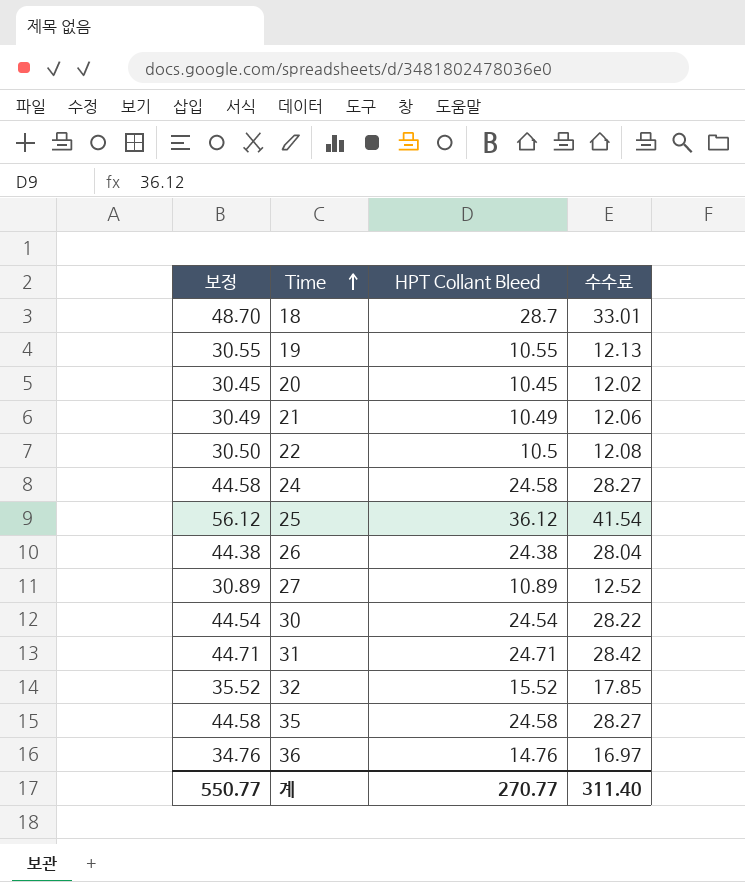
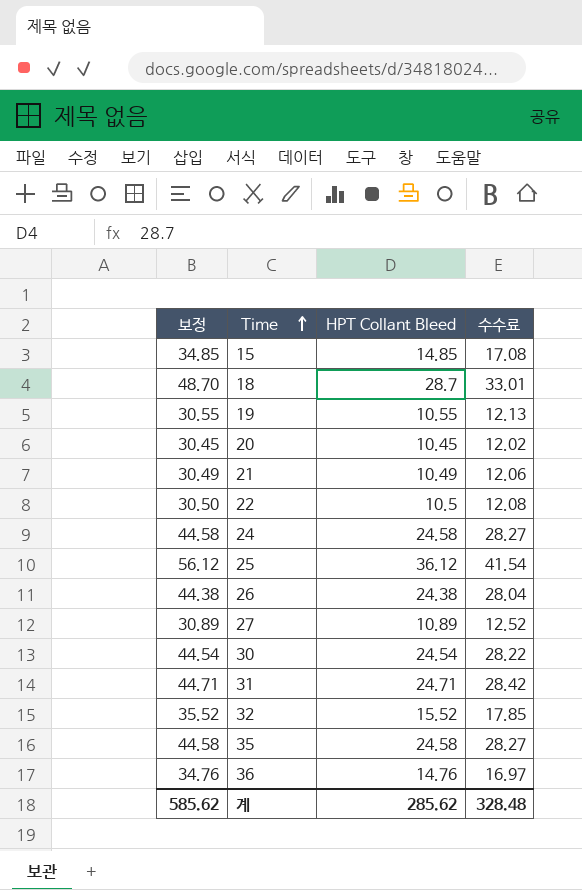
row 15: none -> 34.85 | 14.85 | 17.08
계 | 보정: 550.77 -> 585.62
계 | HPT Collant Bleed: 270.77 -> 285.62
계 | 수수료: 311.40 -> 328.48

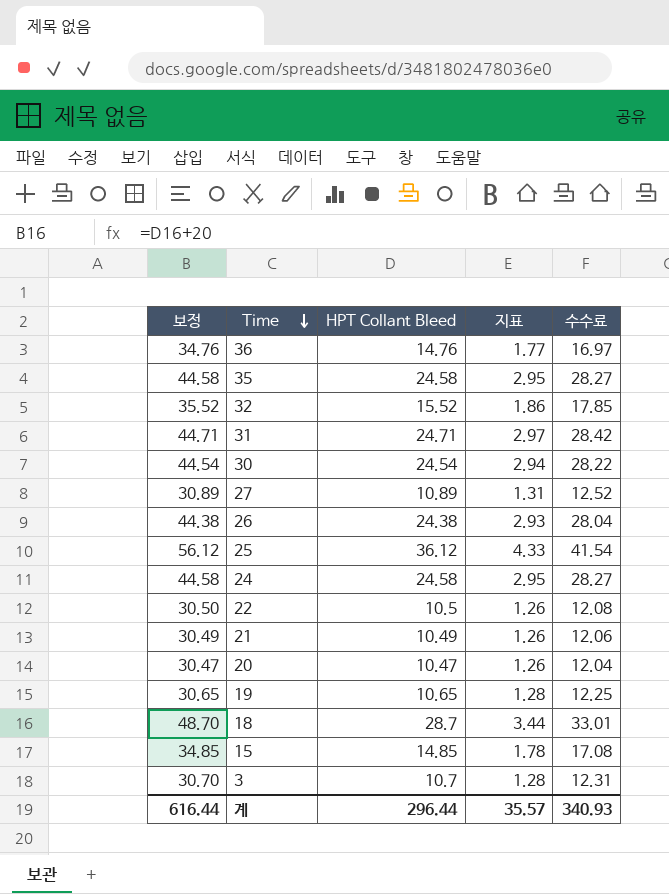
row order: Time ascending -> Time descending
column 지표 | formula: none -> [HPT Collant Bleed] * 0.12
20 | 보정: 30.45 -> 30.47
20 | HPT Collant Bleed: 10.45 -> 10.47
20 | 수수료: 12.02 -> 12.04
19 | 보정: 30.55 -> 30.65
19 | HPT Collant Bleed: 10.55 -> 10.65
19 | 수수료: 12.13 -> 12.25
row 3: none -> 30.70 | 10.7 | 1.28 | 12.31
계 | 보정: 585.62 -> 616.44
계 | HPT Collant Bleed: 285.62 -> 296.44
계 | 수수료: 328.48 -> 340.93

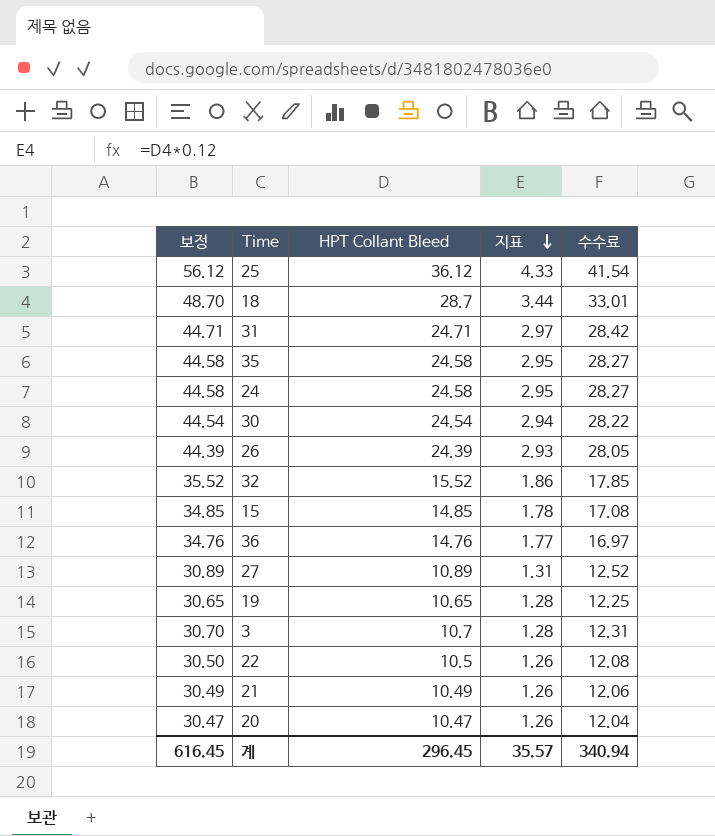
row order: Time descending -> 지표 descending
26 | 보정: 44.38 -> 44.39
26 | HPT Collant Bleed: 24.38 -> 24.39
26 | 수수료: 28.04 -> 28.05
계 | 보정: 616.44 -> 616.45
계 | HPT Collant Bleed: 296.44 -> 296.45
계 | 수수료: 340.93 -> 340.94

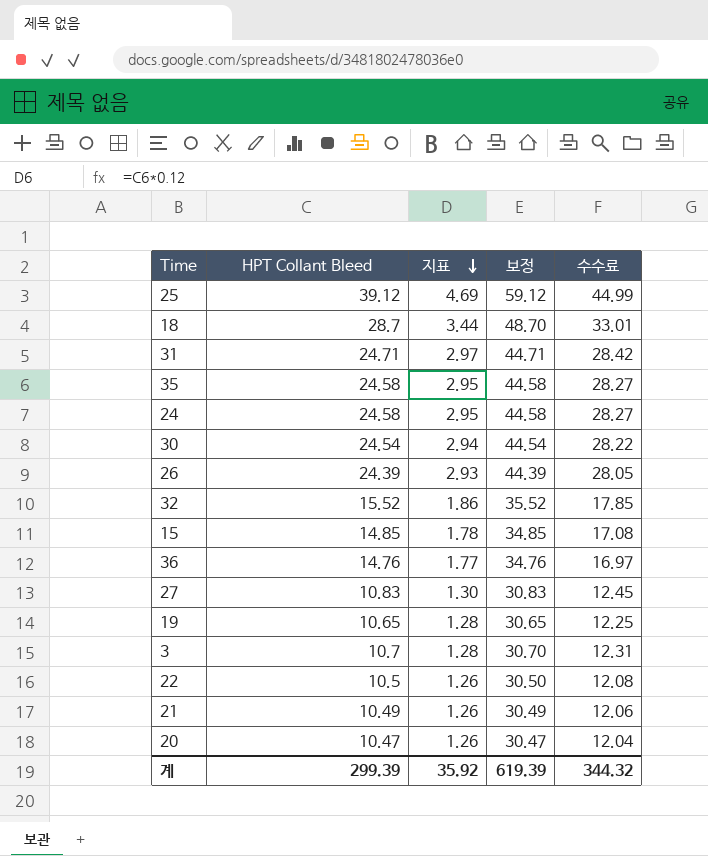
column 보정 | position: 1 -> 4
25 | HPT Collant Bleed: 36.12 -> 39.12
25 | 지표: 4.33 -> 4.69
25 | 보정: 56.12 -> 59.12
25 | 수수료: 41.54 -> 44.99
27 | HPT Collant Bleed: 10.89 -> 10.83
27 | 지표: 1.31 -> 1.30
27 | 보정: 30.89 -> 30.83
27 | 수수료: 12.52 -> 12.45
계 | HPT Collant Bleed: 296.45 -> 299.39
계 | 지표: 35.57 -> 35.92
계 | 보정: 616.45 -> 619.39
계 | 수수료: 340.94 -> 344.32

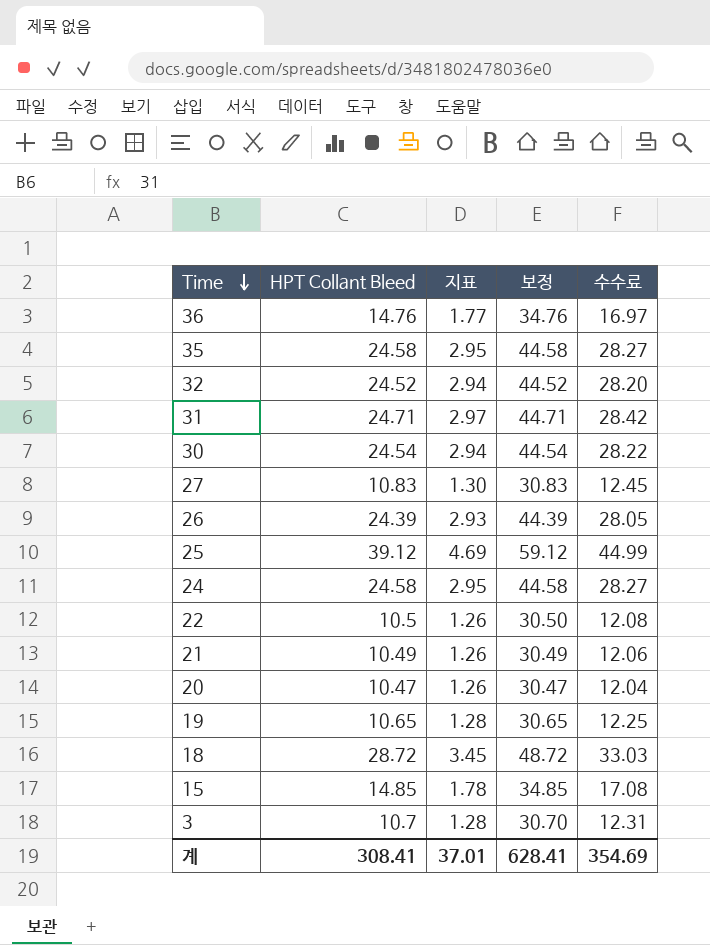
row order: 지표 descending -> Time descending
32 | HPT Collant Bleed: 15.52 -> 24.52
32 | 지표: 1.86 -> 2.94
32 | 보정: 35.52 -> 44.52
32 | 수수료: 17.85 -> 28.20
18 | HPT Collant Bleed: 28.7 -> 28.72
18 | 지표: 3.44 -> 3.45
18 | 보정: 48.70 -> 48.72
18 | 수수료: 33.01 -> 33.03
계 | HPT Collant Bleed: 299.39 -> 308.41
계 | 지표: 35.92 -> 37.01
계 | 보정: 619.39 -> 628.41
계 | 수수료: 344.32 -> 354.69

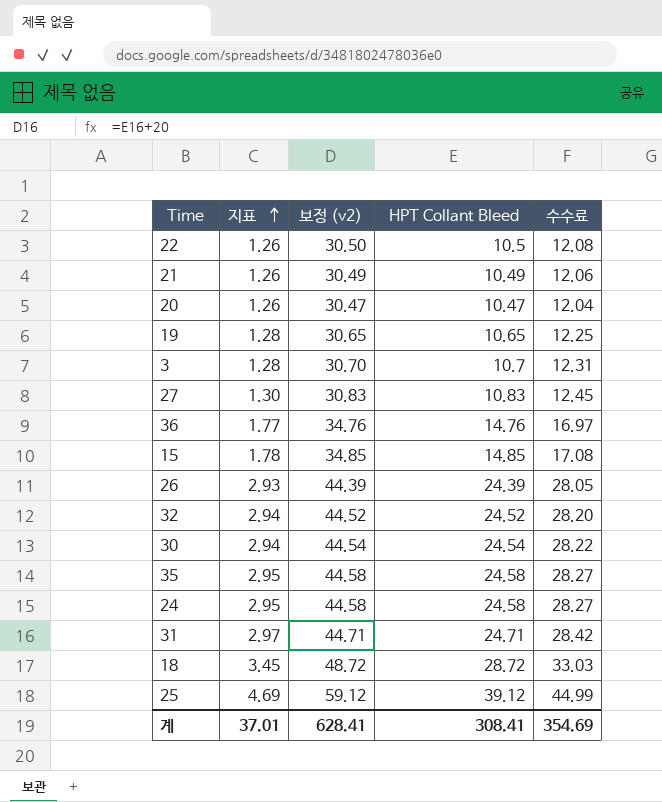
row order: Time descending -> 지표 ascending
column name: 보정 -> 보정 (v2)
column HPT Collant Bleed | position: 2 -> 4

